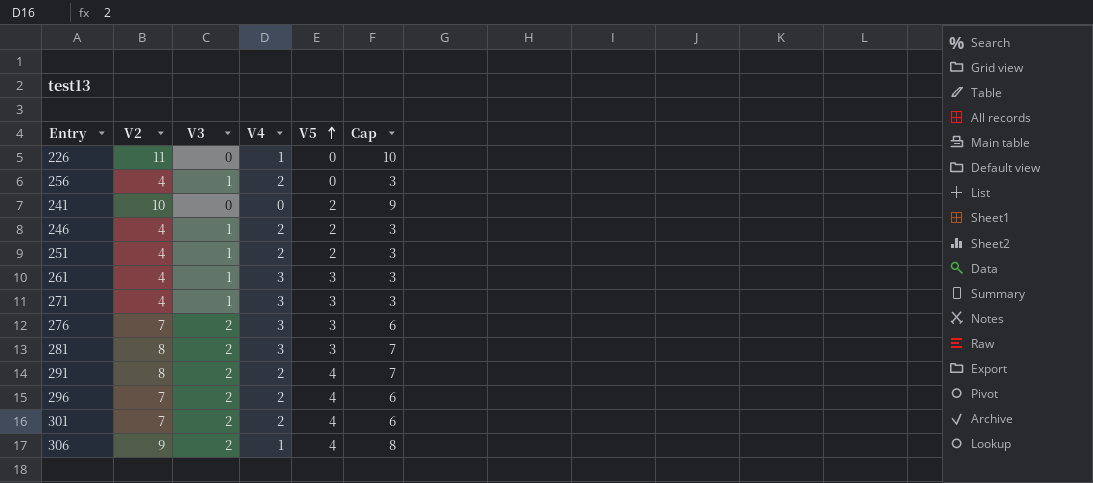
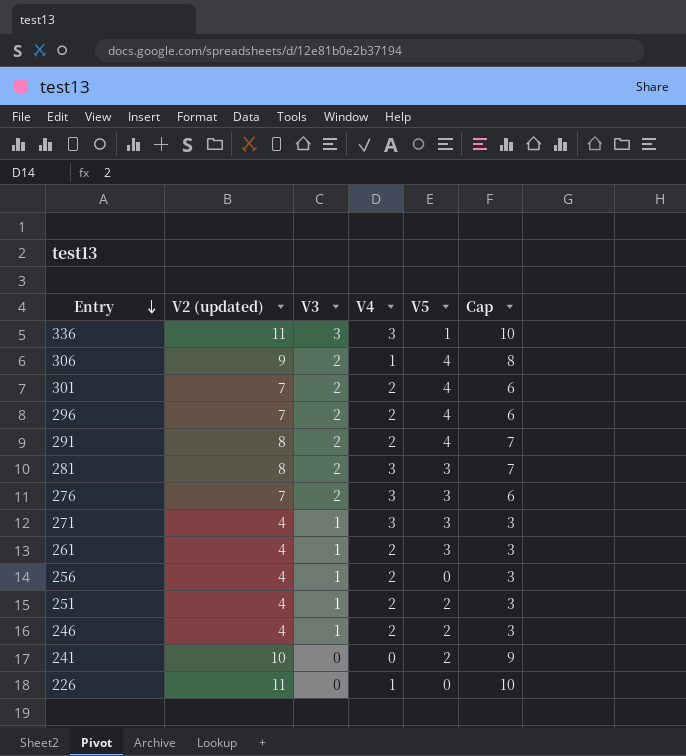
row order: V5 ascending -> Entry descending
column name: V2 -> V2 (updated)
row 336: none -> 11 | 3 | 3 | 1 | 10
261 | V4: 3 -> 2

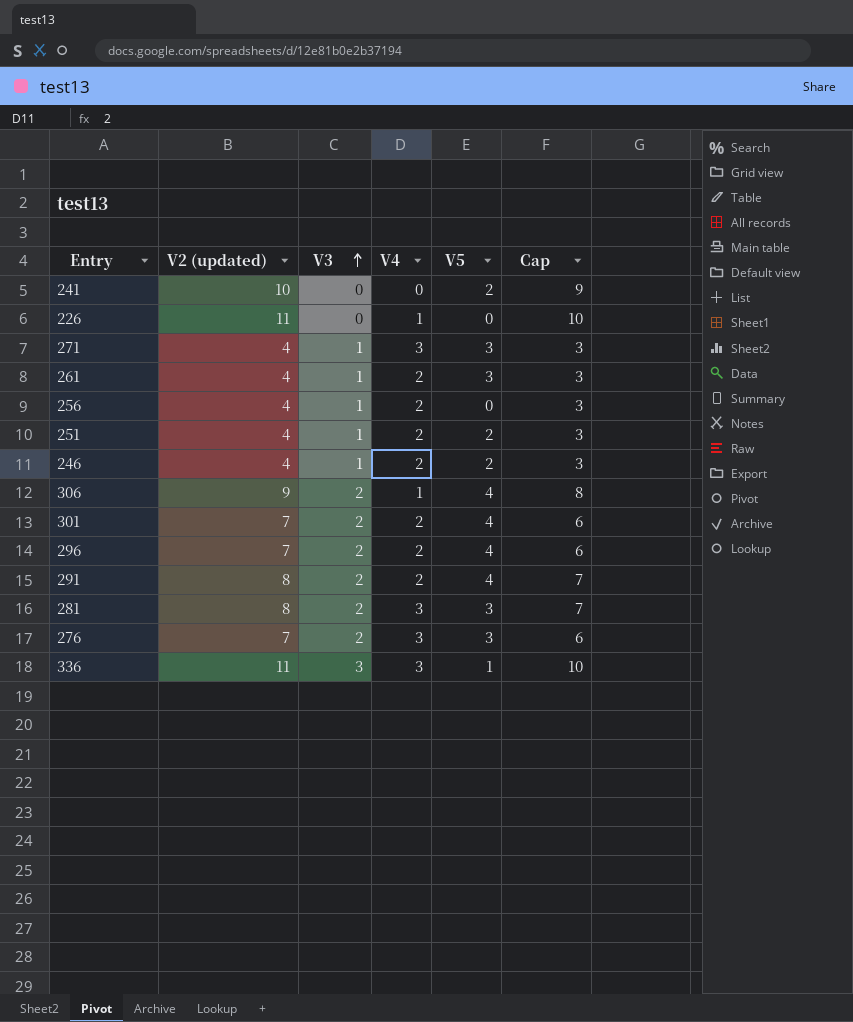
row order: Entry descending -> V3 ascending

